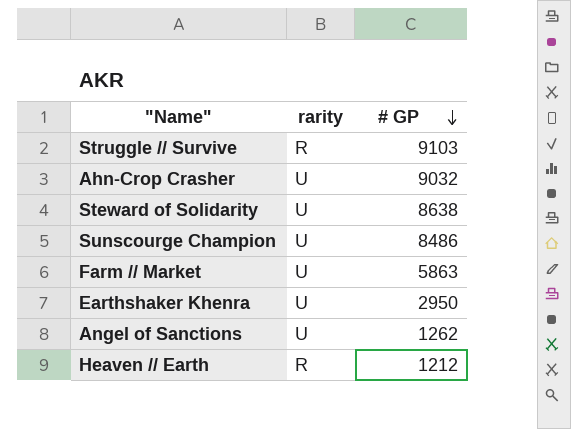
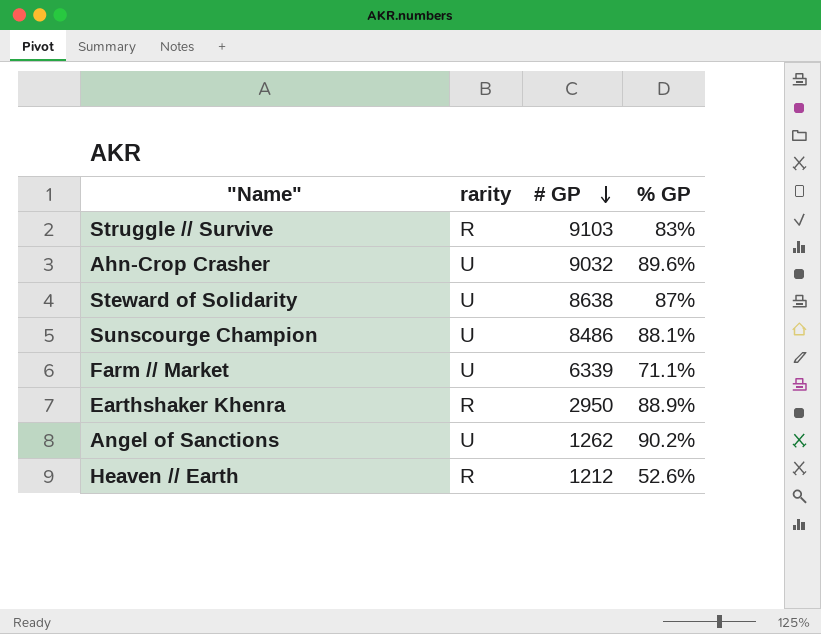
column % GP | position: none -> 4
Farm // Market | # GP: 5863 -> 6339
Earthshaker Khenra | rarity: U -> R

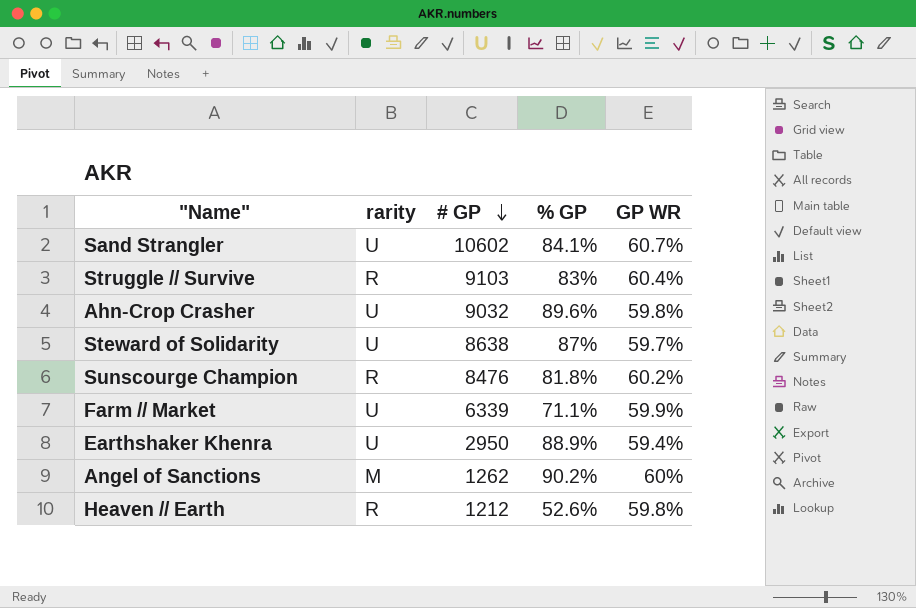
column GP WR | position: none -> 5
row Sand Strangler: none -> U | 10602 | 84.1% | 60.7%
Sunscourge Champion | rarity: U -> R
Sunscourge Champion | # GP: 8486 -> 8476
Sunscourge Champion | % GP: 88.1% -> 81.8%
Earthshaker Khenra | rarity: R -> U
Angel of Sanctions | rarity: U -> M

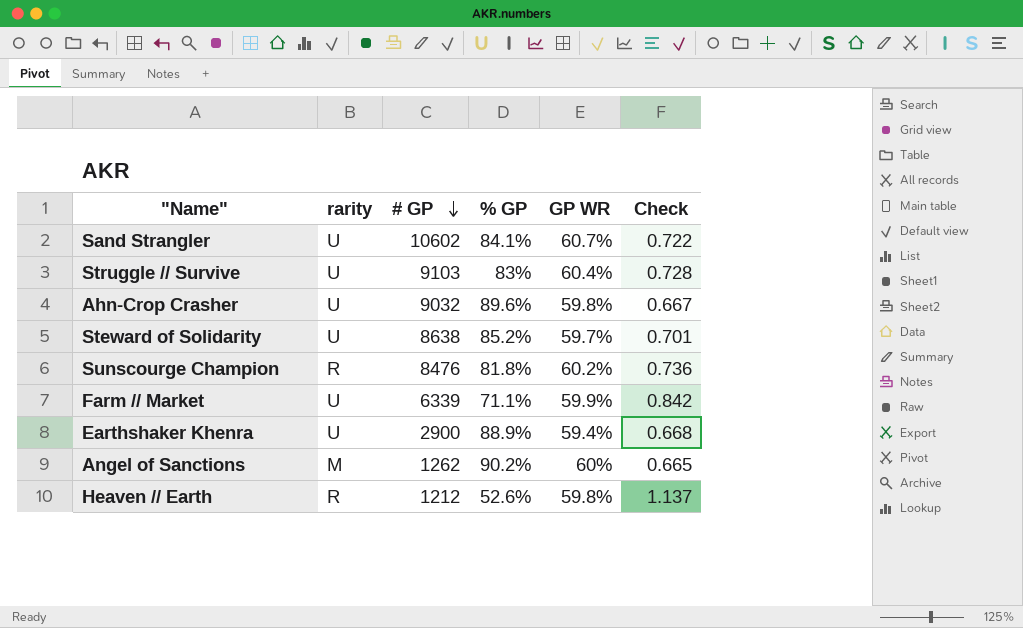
column Check | formula: none -> [GP WR] / [% GP]
Struggle // Survive | rarity: R -> U
Steward of Solidarity | % GP: 87% -> 85.2%
Earthshaker Khenra | # GP: 2950 -> 2900

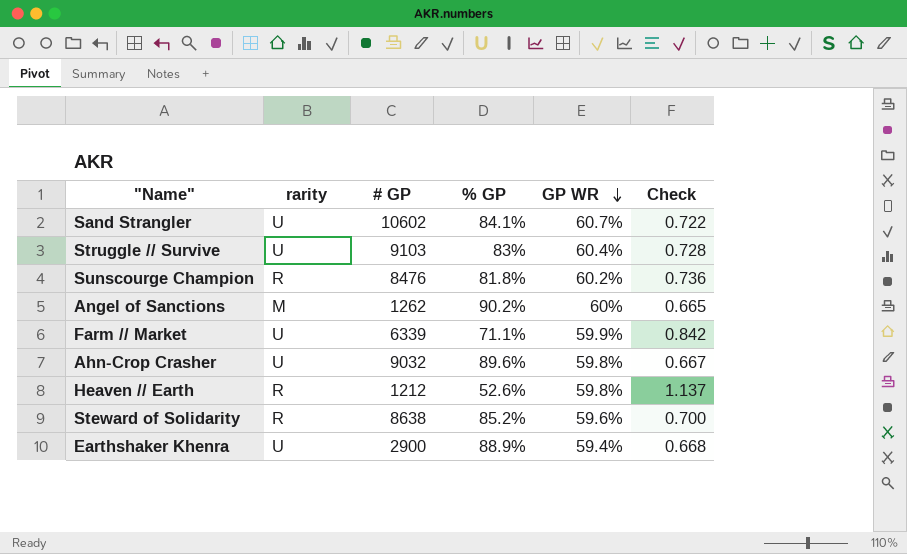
row order: # GP descending -> GP WR descending
Steward of Solidarity | rarity: U -> R
Steward of Solidarity | GP WR: 59.7% -> 59.6%
Steward of Solidarity | Check: 0.701 -> 0.700

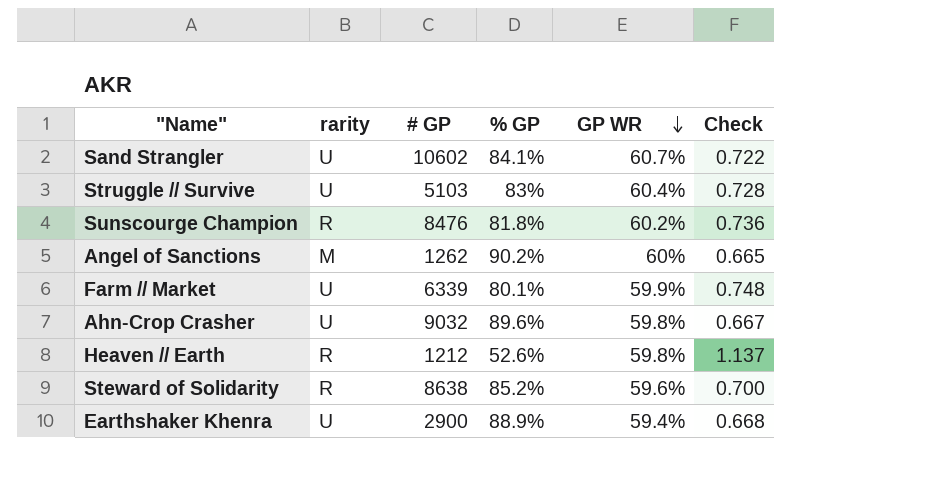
Struggle // Survive | # GP: 9103 -> 5103
Farm // Market | % GP: 71.1% -> 80.1%
Farm // Market | Check: 0.842 -> 0.748

